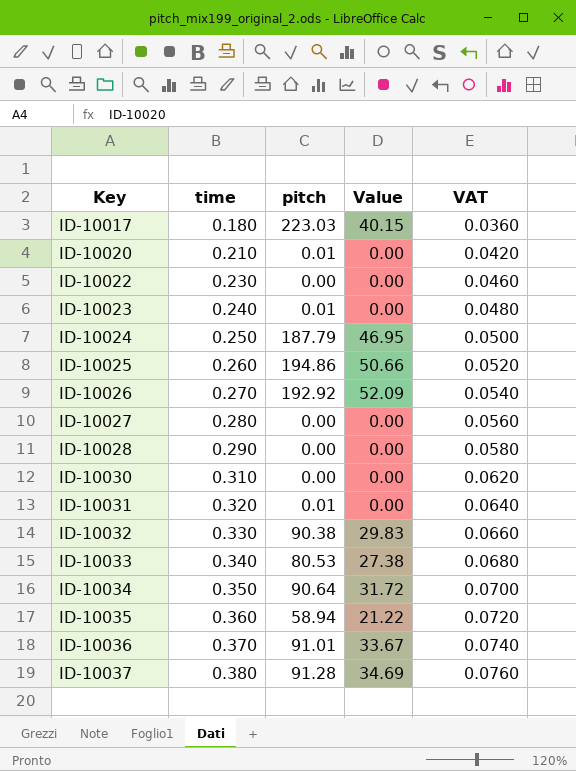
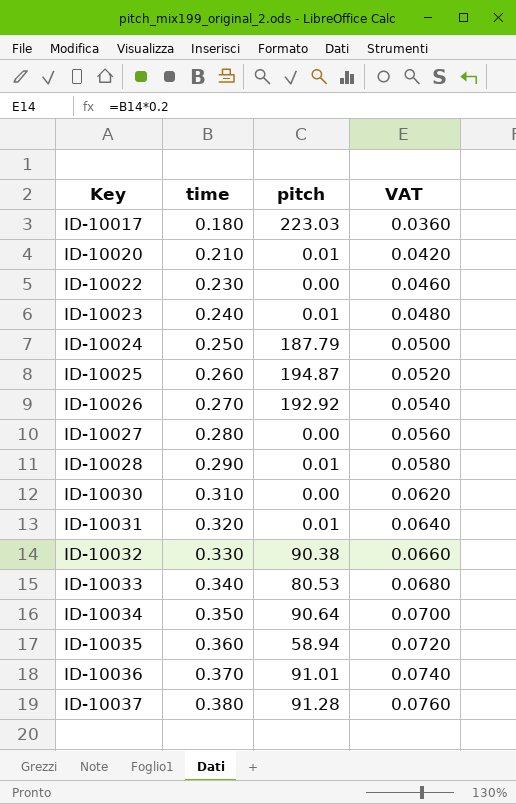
column Value | formula: [time] * [pitch] -> none
ID-10025 | pitch: 194.86 -> 194.87
ID-10028 | pitch: 0.00 -> 0.01

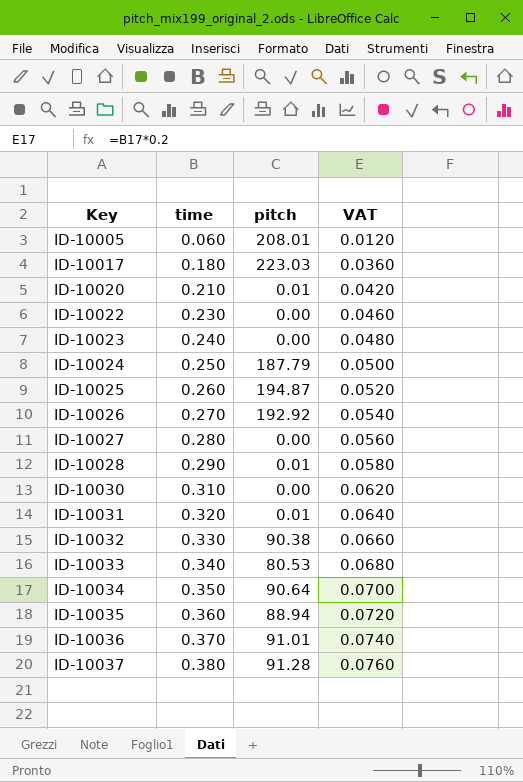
row ID-10005: none -> 0.060 | 208.01 | 0.0120
ID-10023 | pitch: 0.01 -> 0.00
ID-10035 | pitch: 58.94 -> 88.94

